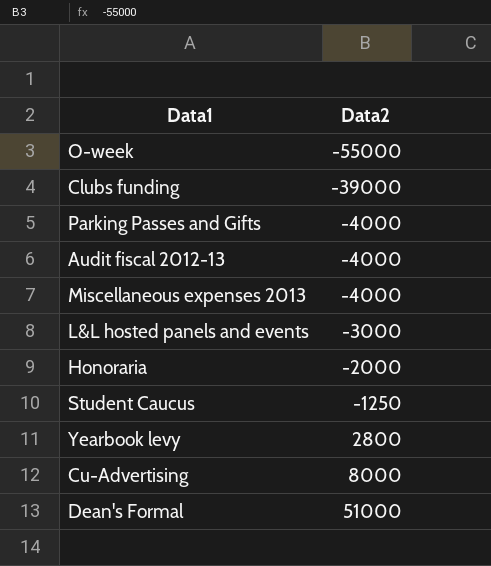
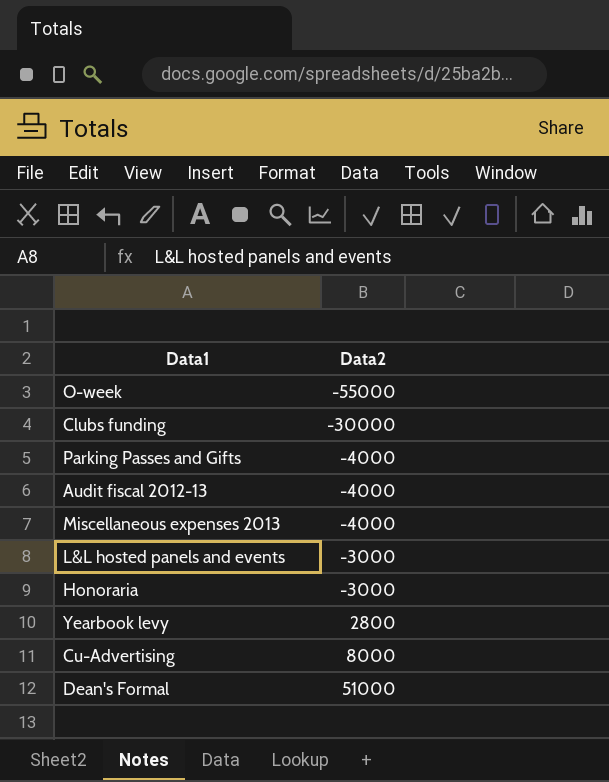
row Student Caucus: -1250 -> none
Clubs funding | Data2: -39000 -> -30000
Honoraria | Data2: -2000 -> -3000

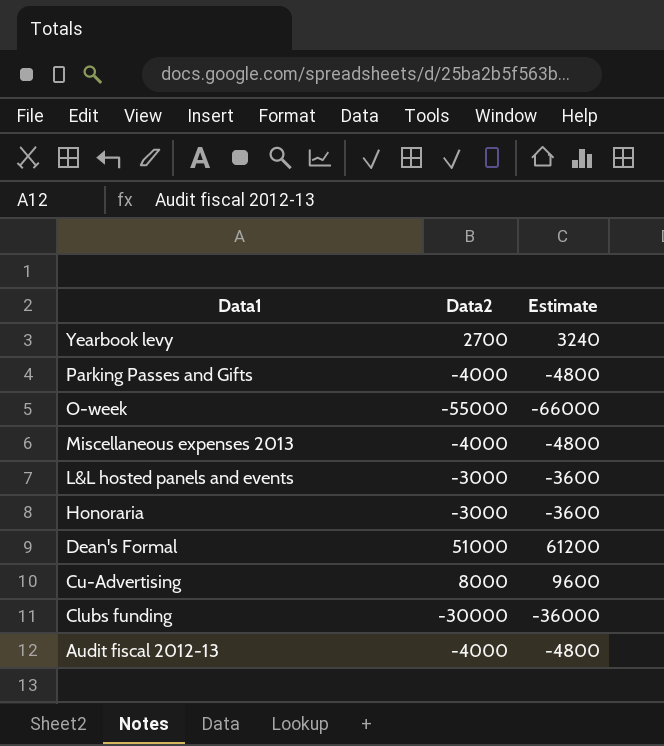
row order: Data2 ascending -> Data1 descending
column Estimate | formula: none -> [Data2] * 1.2
Yearbook levy | Data2: 2800 -> 2700

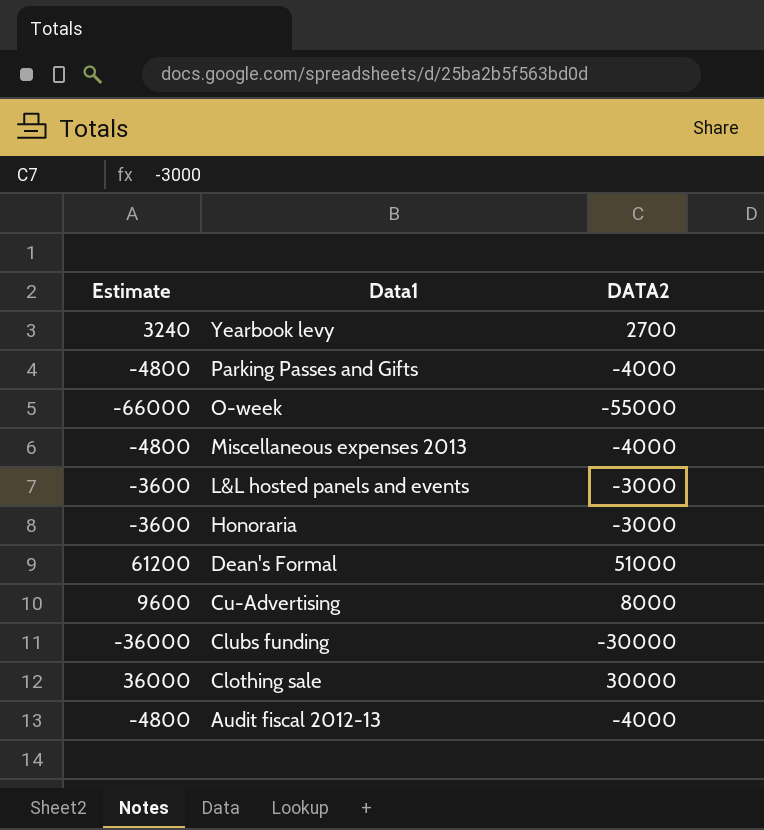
column Estimate | position: 3 -> 1
column name: Data2 -> DATA2
row Clothing sale: none -> 36000 | 30000

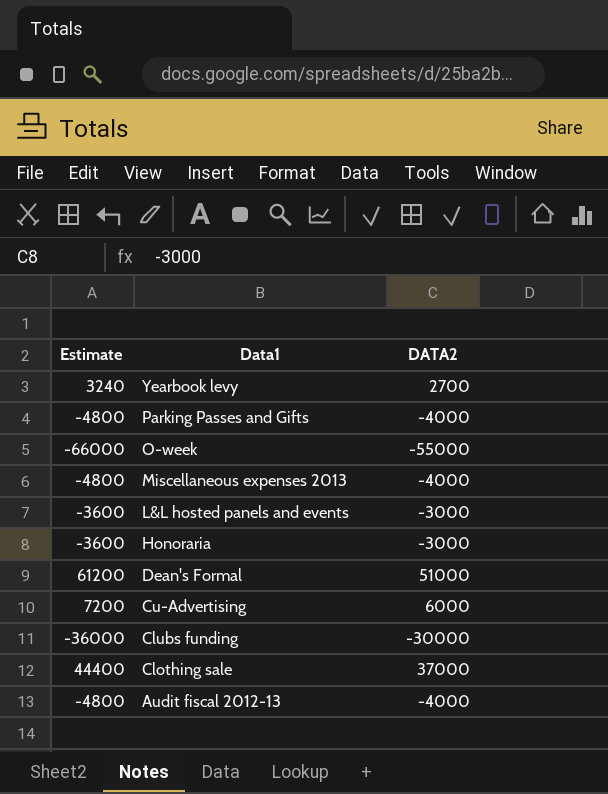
Cu-Advertising | Estimate: 9600 -> 7200
Cu-Advertising | DATA2: 8000 -> 6000
Clothing sale | Estimate: 36000 -> 44400
Clothing sale | DATA2: 30000 -> 37000

